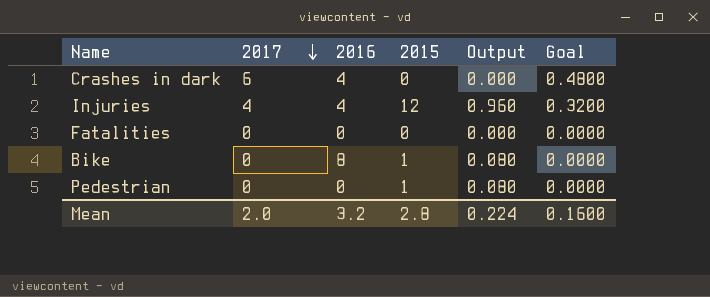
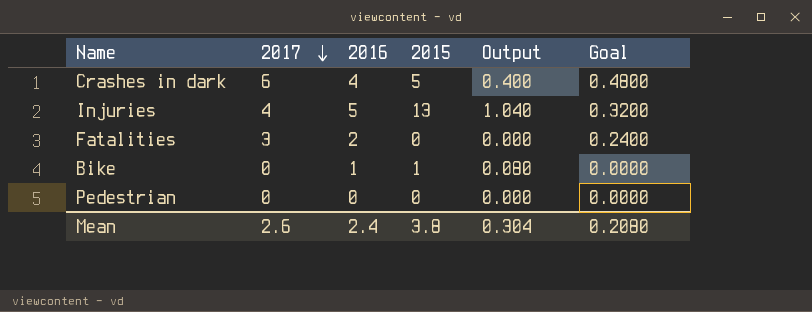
Crashes in dark | 2015: 0 -> 5
Crashes in dark | Output: 0.000 -> 0.400
Injuries | 2016: 4 -> 5
Injuries | 2015: 12 -> 13
Injuries | Output: 0.960 -> 1.040
Fatalities | 2017: 0 -> 3
Fatalities | 2016: 0 -> 2
Fatalities | Goal: 0.0000 -> 0.2400
Bike | 2016: 8 -> 1
Pedestrian | 2015: 1 -> 0
Pedestrian | Output: 0.080 -> 0.000
Mean | 2017: 2.0 -> 2.6
Mean | 2016: 3.2 -> 2.4
Mean | 2015: 2.8 -> 3.8
Mean | Output: 0.224 -> 0.304
Mean | Goal: 0.1600 -> 0.2080

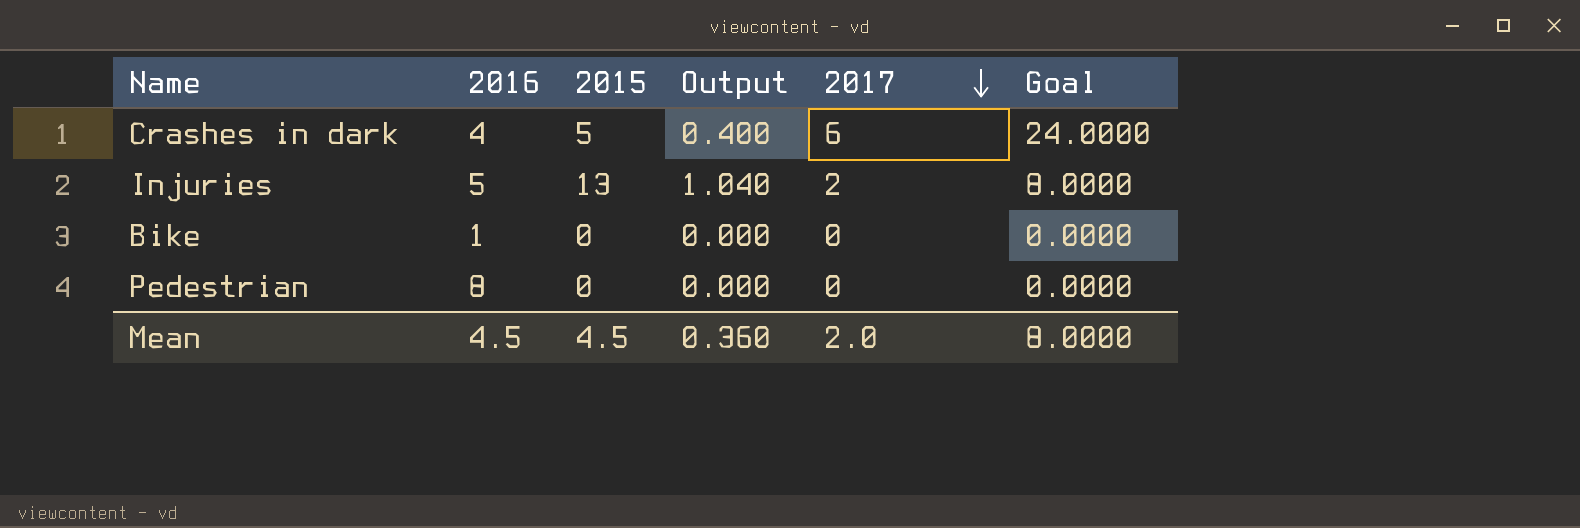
column 2017 | position: 2 -> 5
column Goal | formula: [2017] * 0.08 -> [2017] * 4
row Fatalities: 3 | 2 | 0 | 0.000 | 0.2400 -> none
Injuries | 2017: 4 -> 2
Bike | 2015: 1 -> 0
Bike | Output: 0.080 -> 0.000
Pedestrian | 2016: 0 -> 8
Mean | 2016: 2.4 -> 4.5
Mean | 2015: 3.8 -> 4.5
Mean | Output: 0.304 -> 0.360
Mean | 2017: 2.6 -> 2.0
Mean | Goal: 0.2080 -> 8.0000

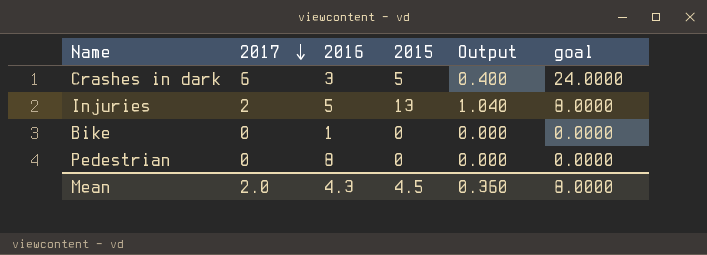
column 2017 | position: 5 -> 2
column name: Goal -> goal
Crashes in dark | 2016: 4 -> 3
Mean | 2016: 4.5 -> 4.3

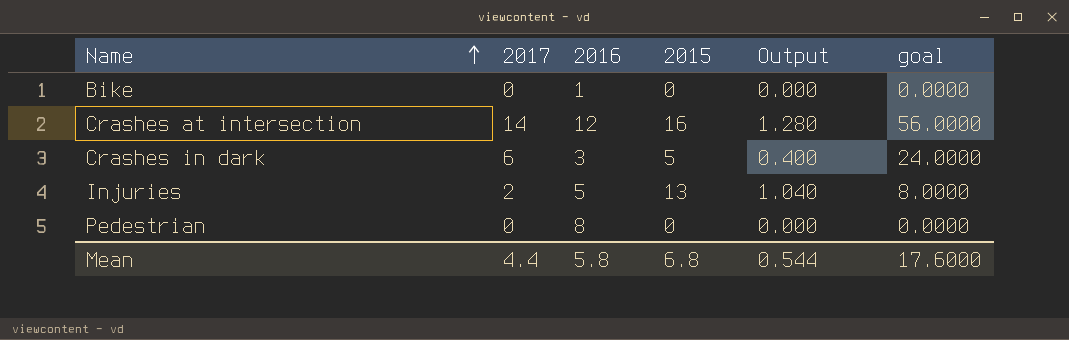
row order: 2017 descending -> Name ascending
row Crashes at intersection: none -> 14 | 12 | 16 | 1.280 | 56.0000
Mean | 2017: 2.0 -> 4.4
Mean | 2016: 4.3 -> 5.8
Mean | 2015: 4.5 -> 6.8
Mean | Output: 0.360 -> 0.544
Mean | goal: 8.0000 -> 17.6000

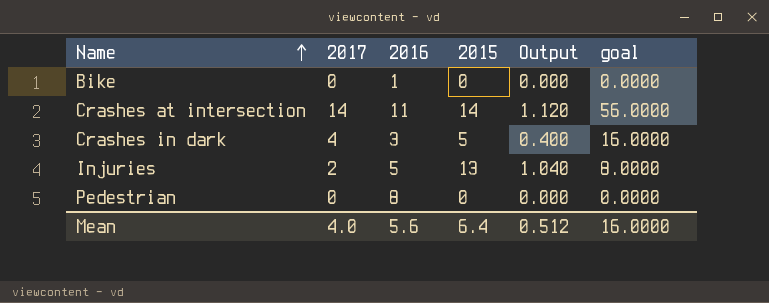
Crashes at intersection | 2016: 12 -> 11
Crashes at intersection | 2015: 16 -> 14
Crashes at intersection | Output: 1.280 -> 1.120
Crashes in dark | 2017: 6 -> 4
Crashes in dark | goal: 24.0000 -> 16.0000
Mean | 2017: 4.4 -> 4.0
Mean | 2016: 5.8 -> 5.6
Mean | 2015: 6.8 -> 6.4
Mean | Output: 0.544 -> 0.512
Mean | goal: 17.6000 -> 16.0000

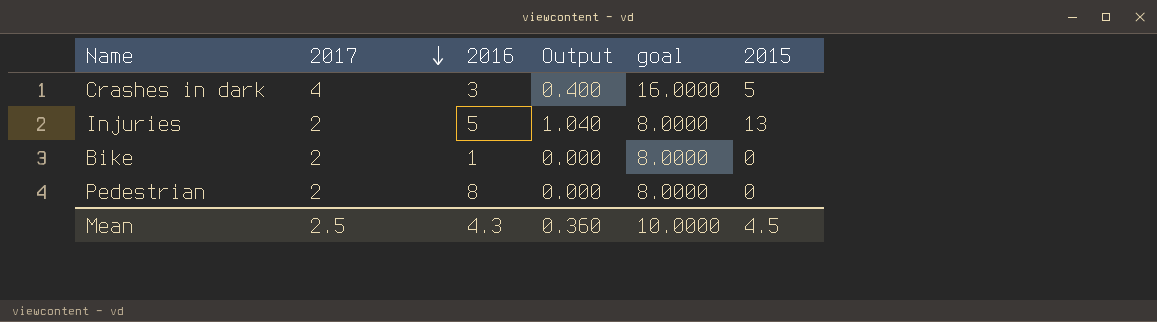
row order: Name ascending -> 2017 descending
column 2015 | position: 4 -> 6
row Crashes at intersection: 14 | 11 | 14 | 1.120 | 56.0000 -> none
Bike | 2017: 0 -> 2
Bike | goal: 0.0000 -> 8.0000
Pedestrian | 2017: 0 -> 2
Pedestrian | goal: 0.0000 -> 8.0000
Mean | 2017: 4.0 -> 2.5
Mean | 2016: 5.6 -> 4.3
Mean | Output: 0.512 -> 0.360
Mean | goal: 16.0000 -> 10.0000
Mean | 2015: 6.4 -> 4.5

